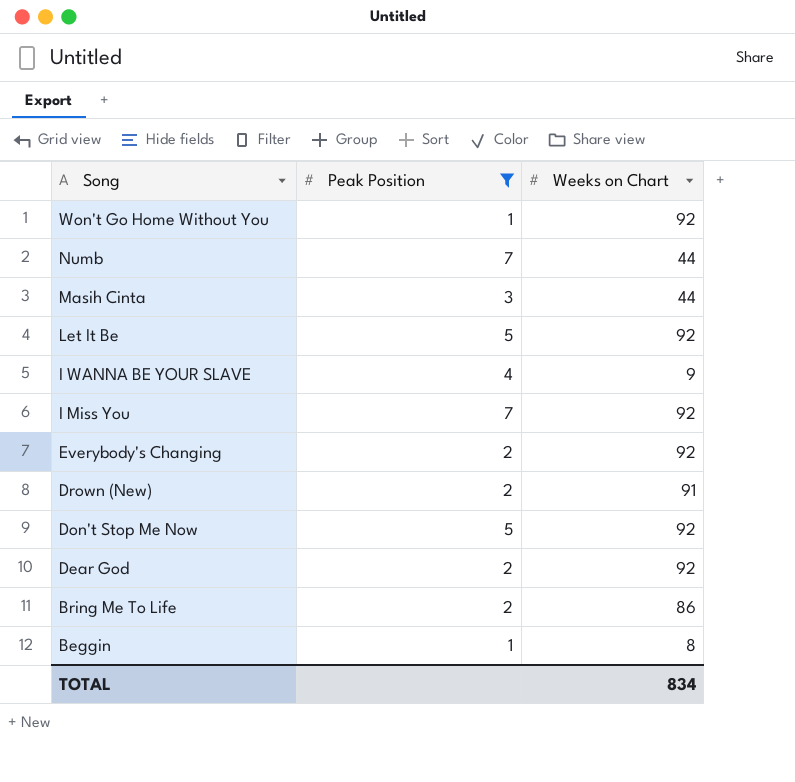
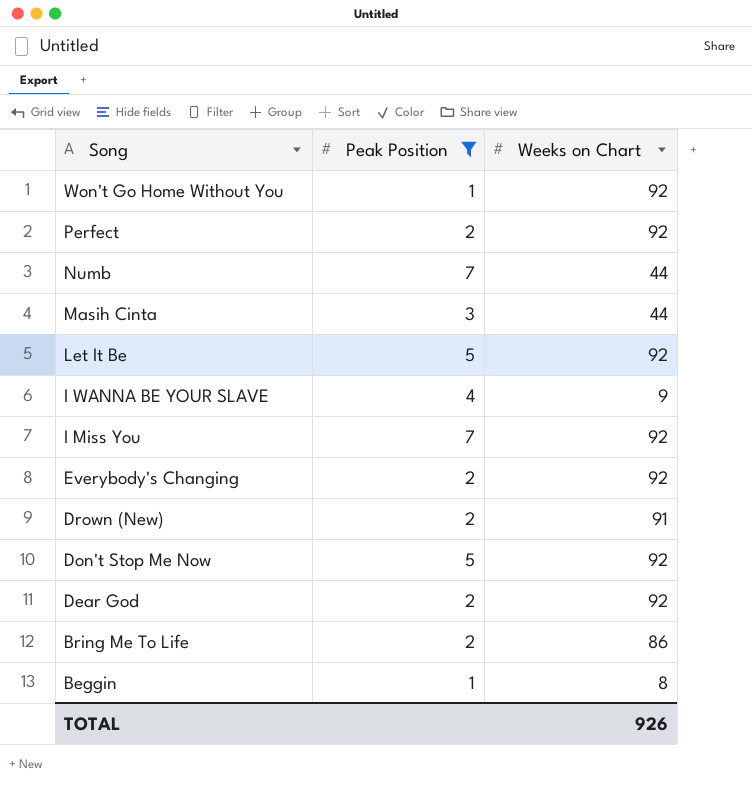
row Perfect: none -> 2 | 92
TOTAL | Weeks on Chart: 834 -> 926

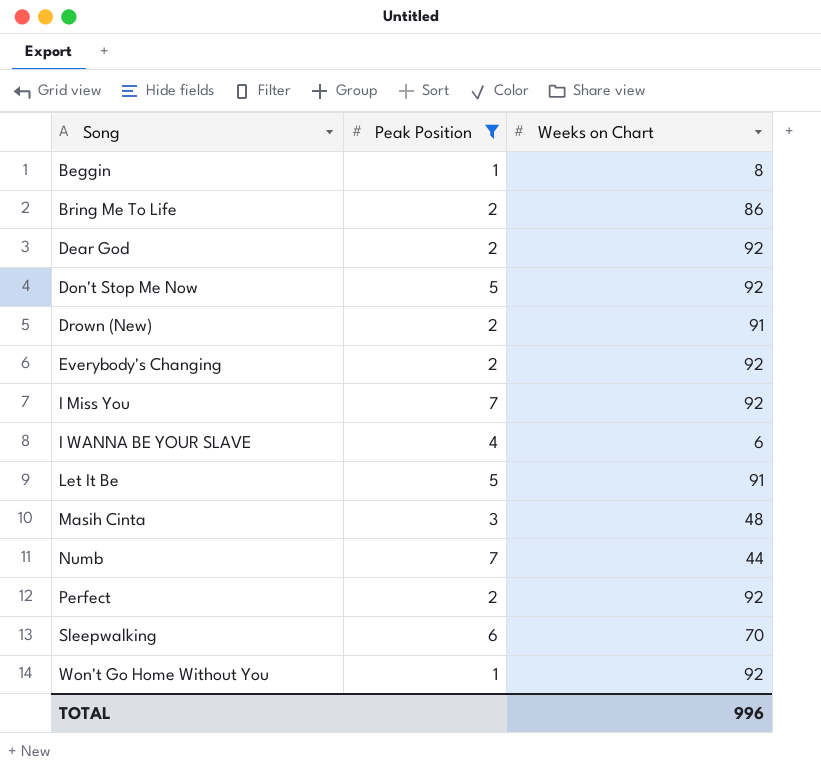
row order: Song descending -> Song ascending
I WANNA BE YOUR SLAVE | Weeks on Chart: 9 -> 6
Let It Be | Weeks on Chart: 92 -> 91
Masih Cinta | Weeks on Chart: 44 -> 48
row Sleepwalking: none -> 6 | 70
TOTAL | Weeks on Chart: 926 -> 996

